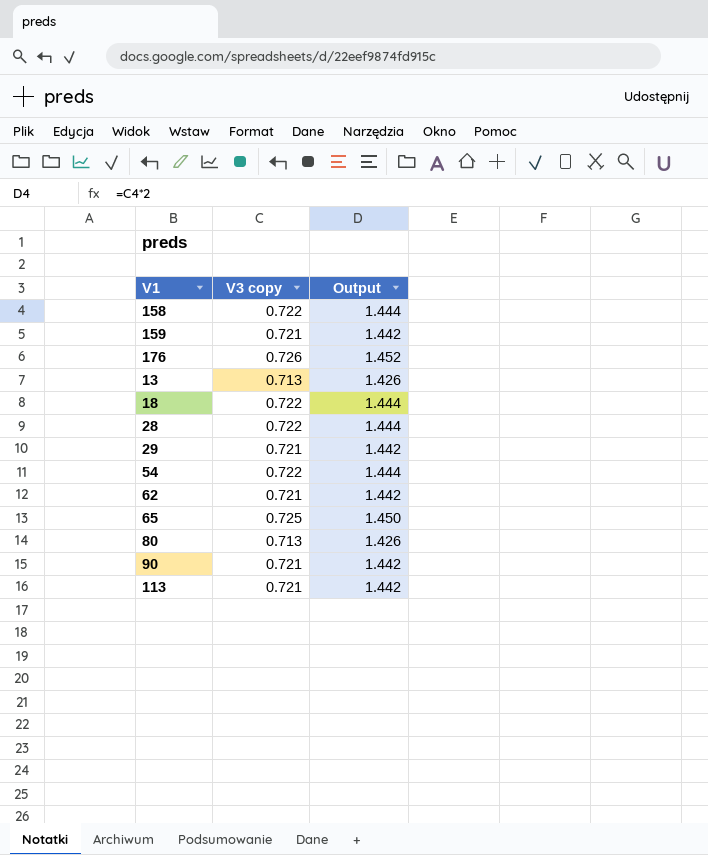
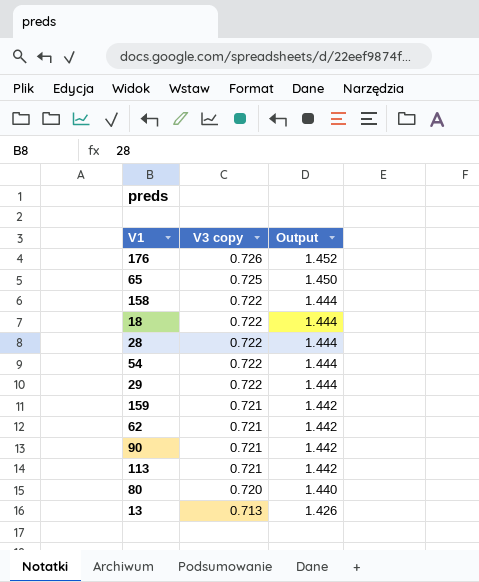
row order: none -> V3 copy descending
29 | V3 copy: 0.721 -> 0.722
29 | Output: 1.442 -> 1.444
80 | V3 copy: 0.713 -> 0.720
80 | Output: 1.426 -> 1.440

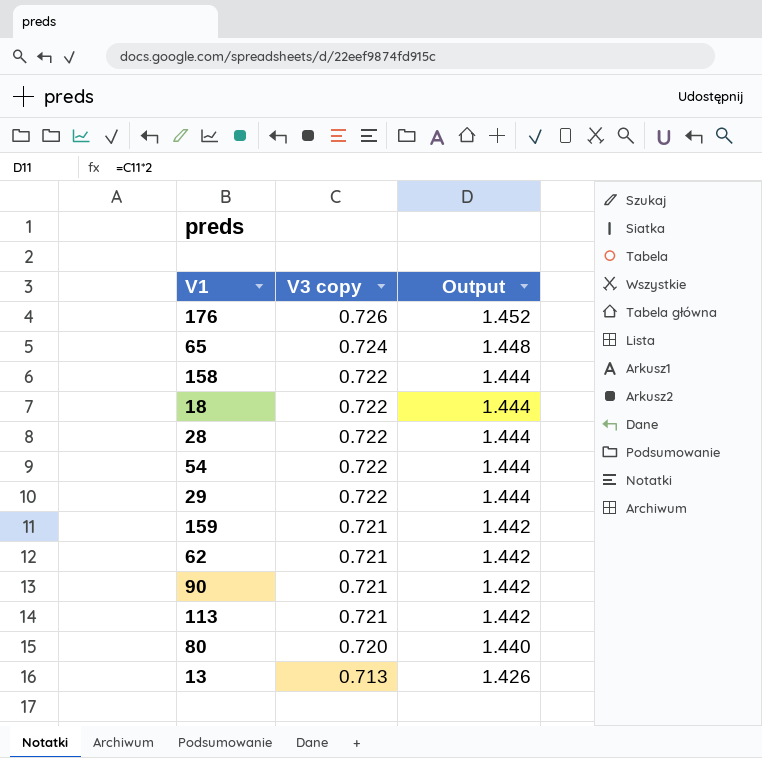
65 | V3 copy: 0.725 -> 0.724
65 | Output: 1.450 -> 1.448

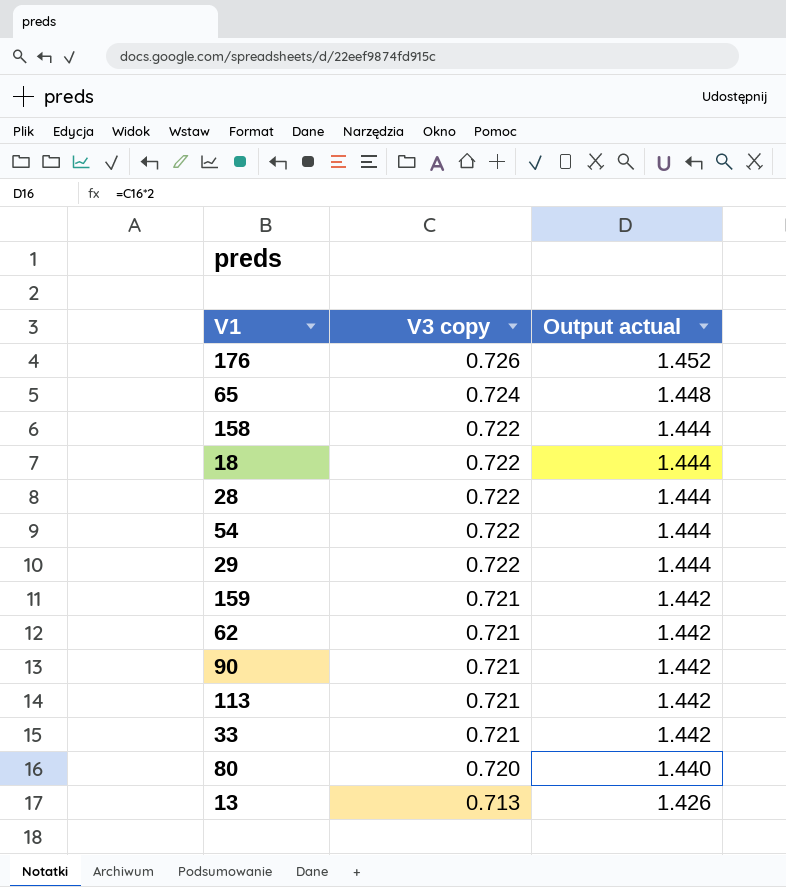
column name: Output -> Output actual
row 33: none -> 0.721 | 1.442

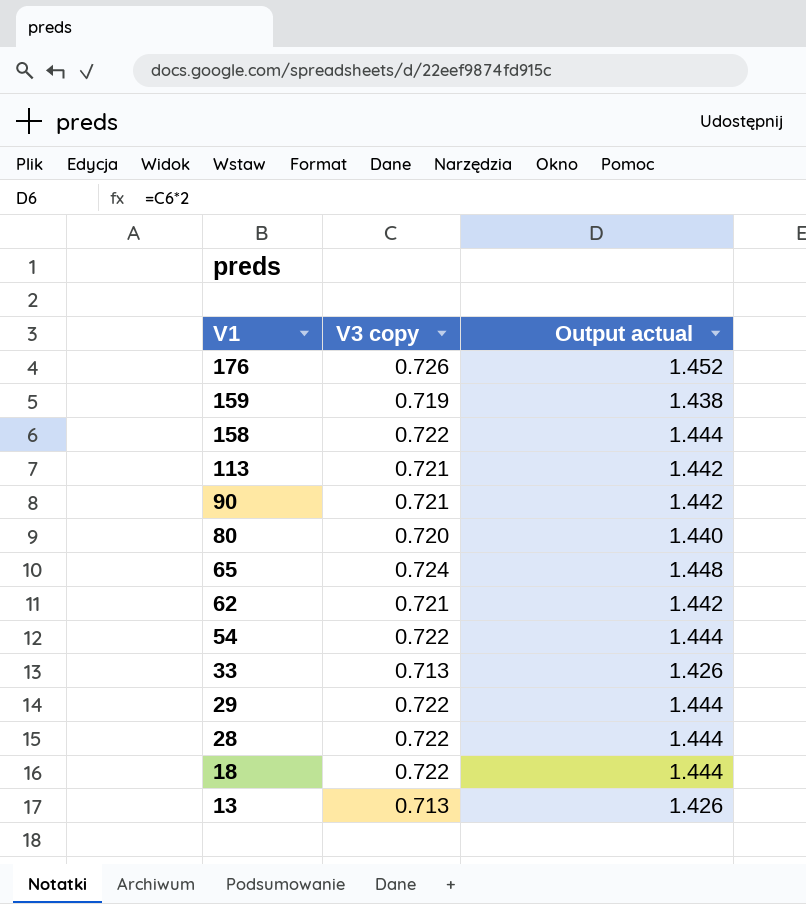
row order: V3 copy descending -> V1 descending
159 | V3 copy: 0.721 -> 0.719
159 | Output actual: 1.442 -> 1.438
33 | V3 copy: 0.721 -> 0.713
33 | Output actual: 1.442 -> 1.426

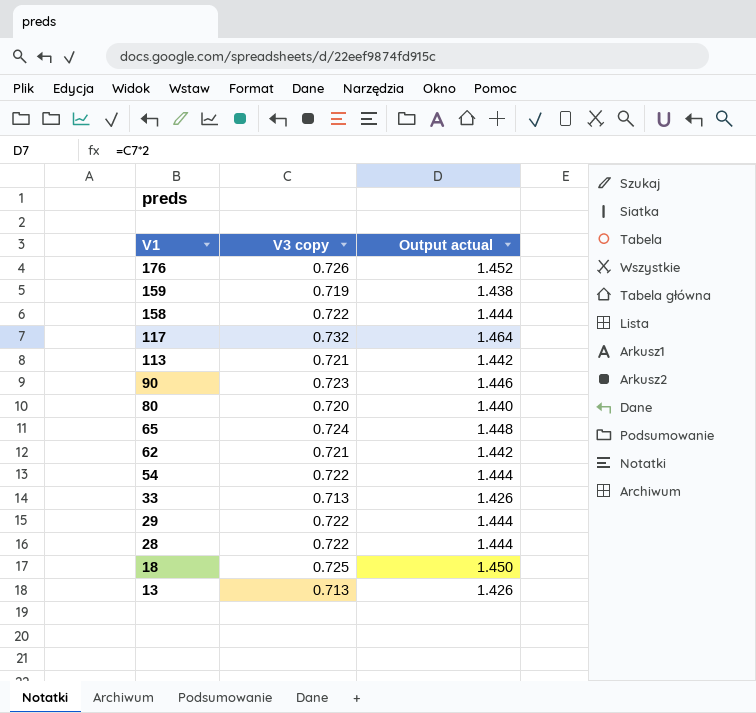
row 117: none -> 0.732 | 1.464
90 | V3 copy: 0.721 -> 0.723
90 | Output actual: 1.442 -> 1.446
18 | V3 copy: 0.722 -> 0.725
18 | Output actual: 1.444 -> 1.450

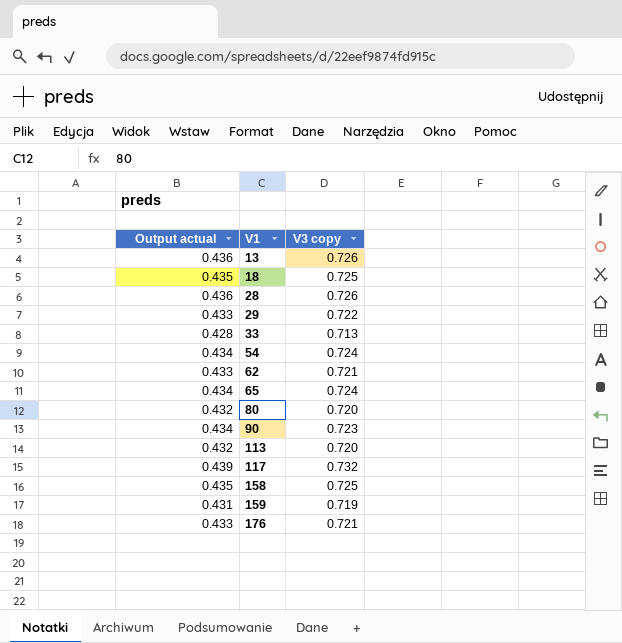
row order: V1 descending -> V1 ascending
column Output actual | formula: [V3 copy] * 2 -> [V3 copy] * 0.6
column Output actual | position: 3 -> 1
13 | V3 copy: 0.713 -> 0.726
28 | V3 copy: 0.722 -> 0.726
54 | V3 copy: 0.722 -> 0.724
113 | V3 copy: 0.721 -> 0.720
158 | V3 copy: 0.722 -> 0.725
176 | V3 copy: 0.726 -> 0.721

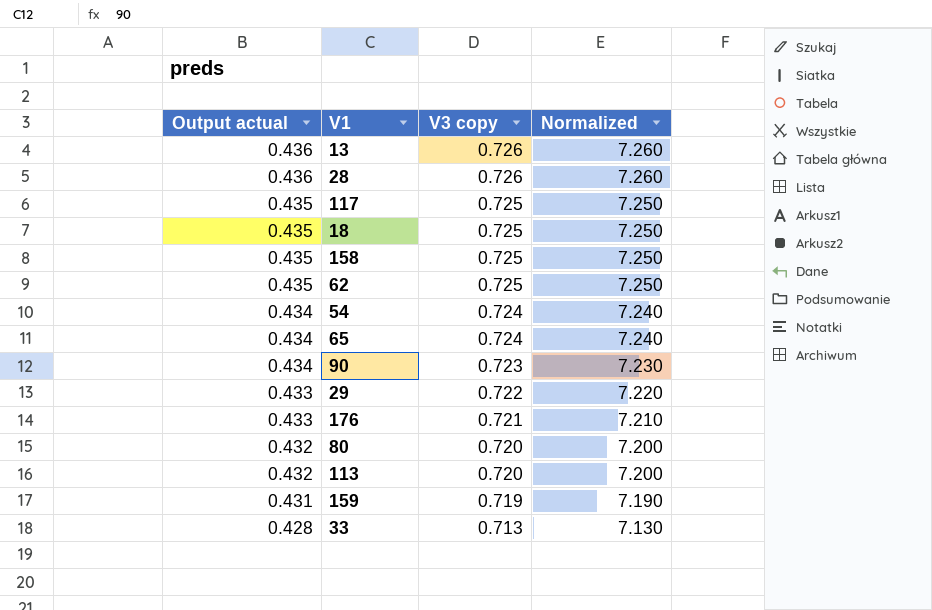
row order: V1 ascending -> Output actual descending
column Normalized | formula: none -> [V3 copy] * 10
117 | Output actual: 0.439 -> 0.435
117 | V3 copy: 0.732 -> 0.725
62 | Output actual: 0.433 -> 0.435
62 | V3 copy: 0.721 -> 0.725

